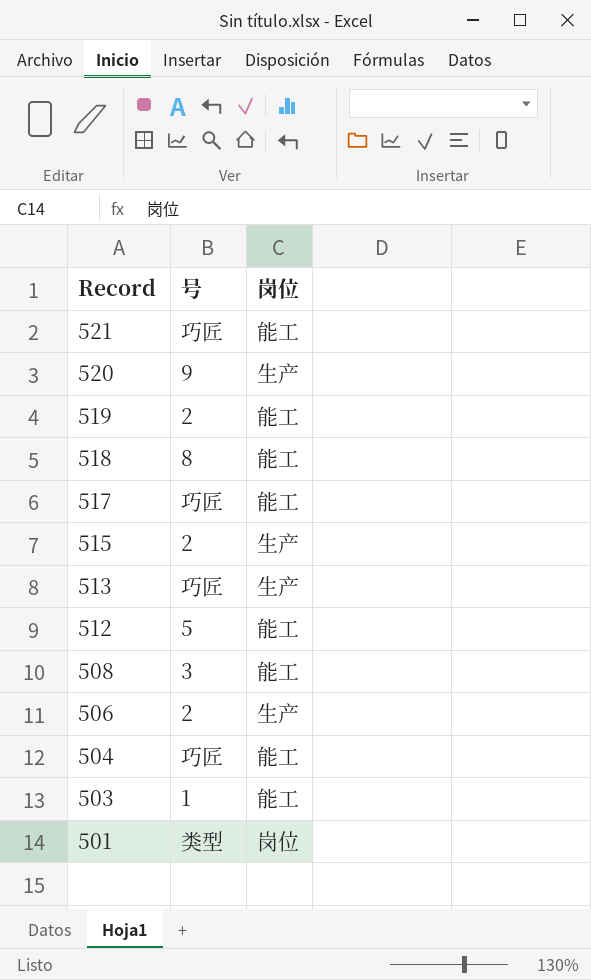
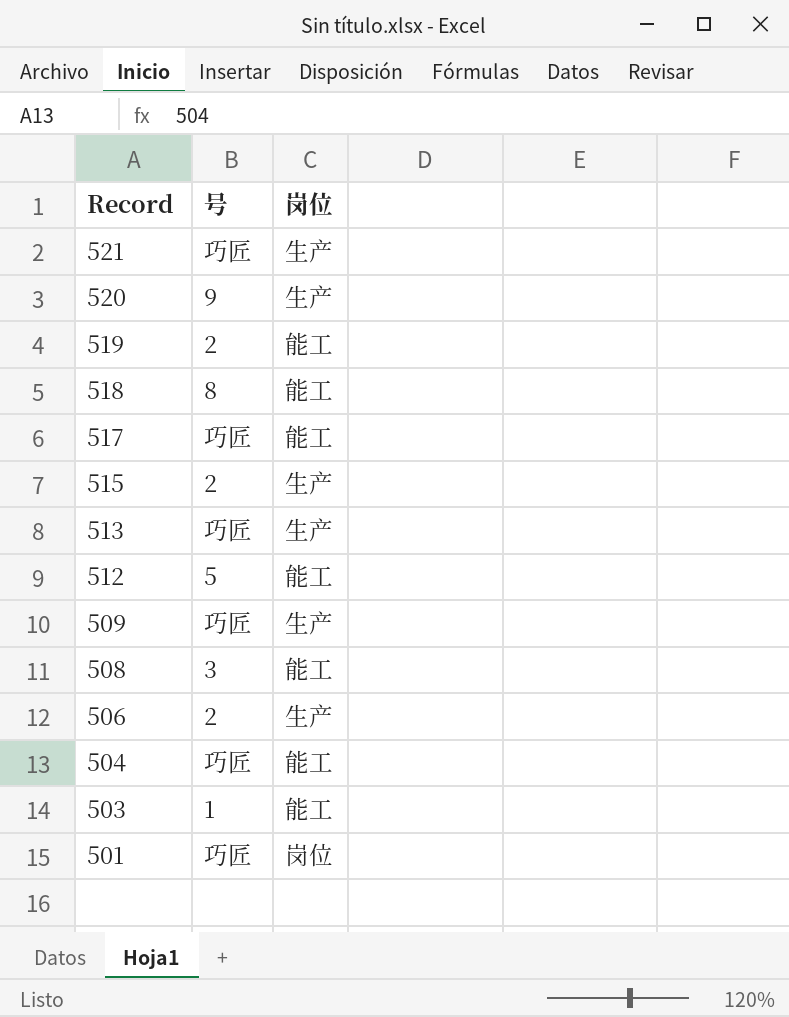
521 | 岗位: 能工 -> 生产
row 509: none -> 巧匠 | 生产
501 | 号: 类型 -> 巧匠

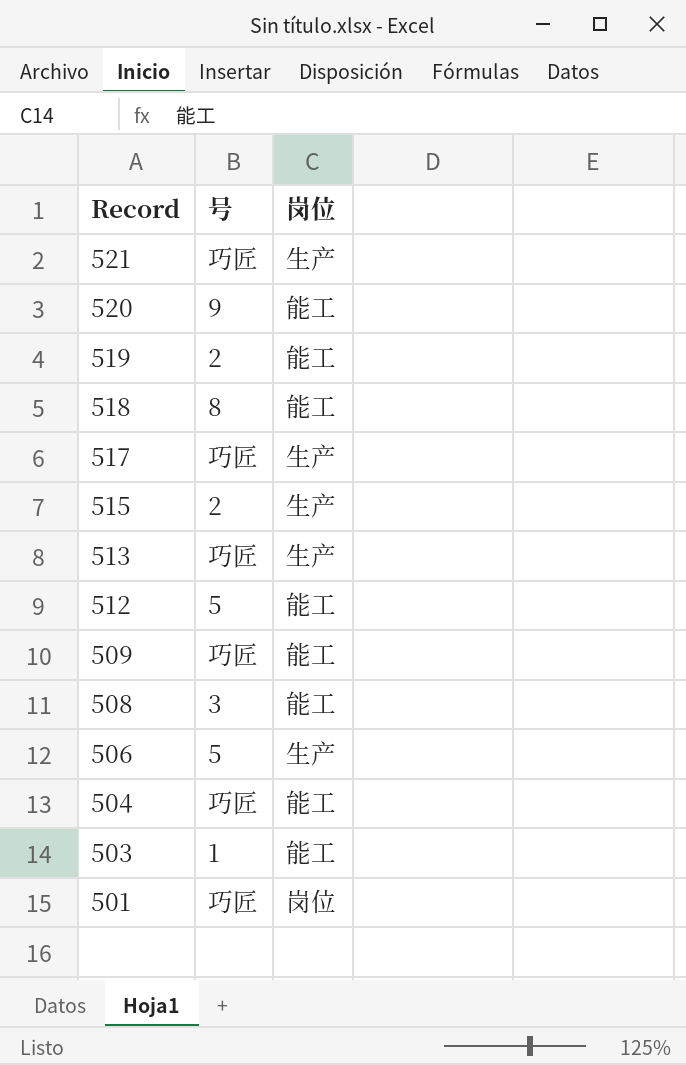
520 | 岗位: 生产 -> 能工
517 | 岗位: 能工 -> 生产
509 | 岗位: 生产 -> 能工
506 | 号: 2 -> 5

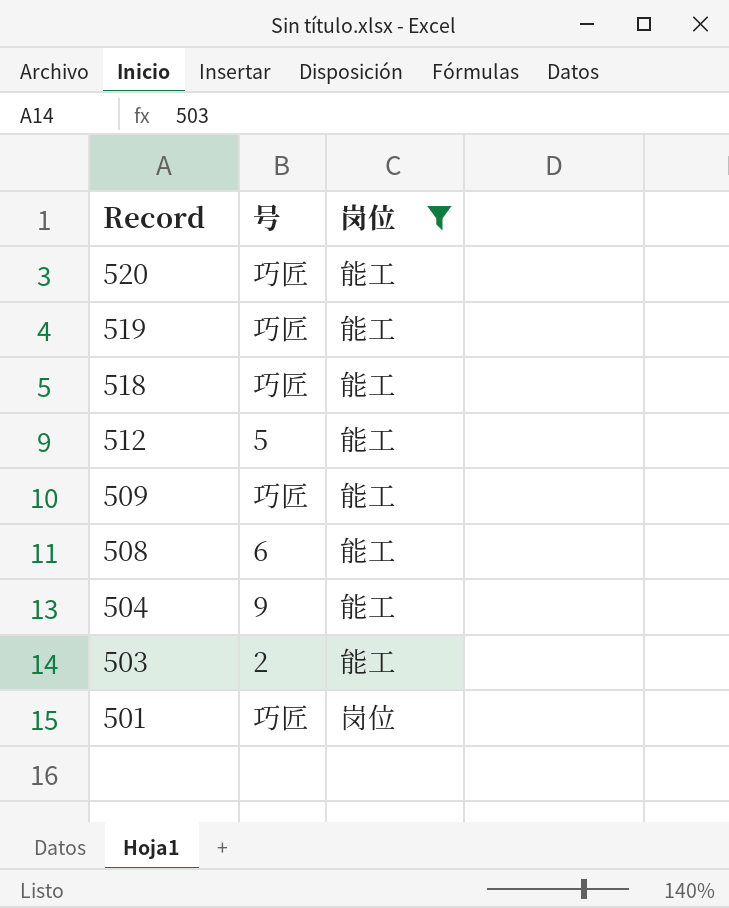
filter: none -> 岗位 != 生产
520 | 号: 9 -> 巧匠
519 | 号: 2 -> 巧匠
518 | 号: 8 -> 巧匠
508 | 号: 3 -> 6
504 | 号: 巧匠 -> 9
503 | 号: 1 -> 2

